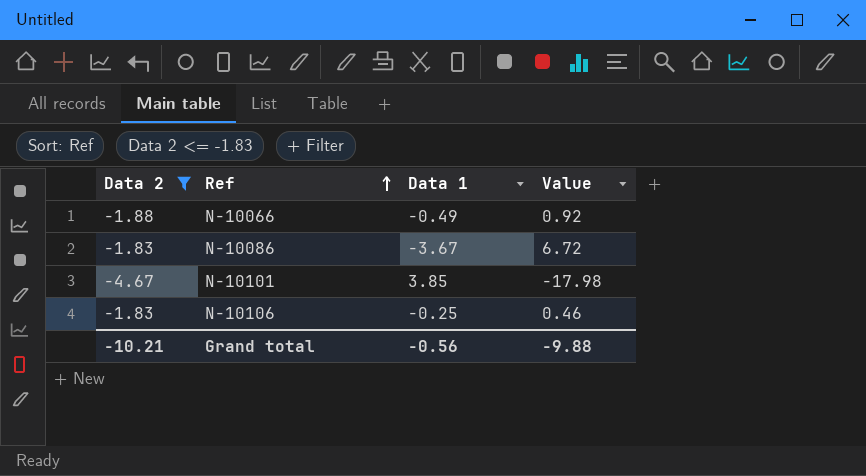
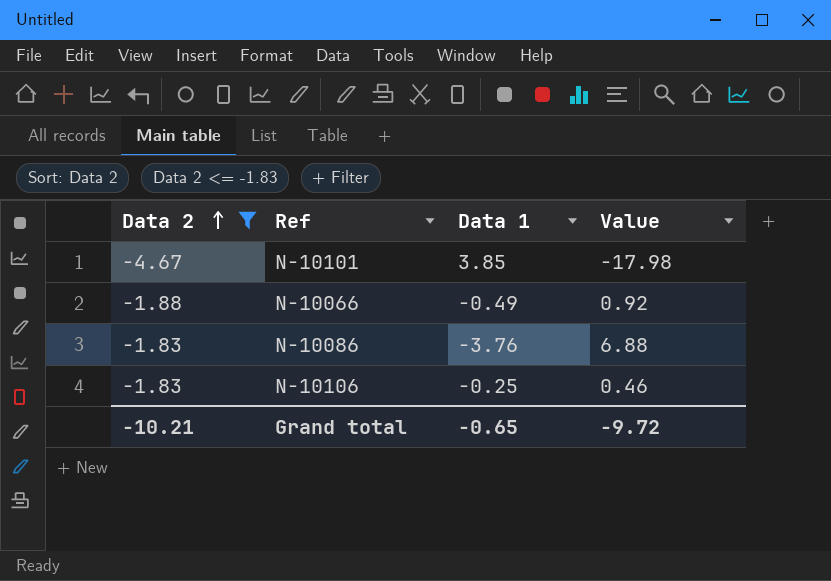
row order: Ref ascending -> Data 2 ascending
N-10086 | Data 1: -3.67 -> -3.76
N-10086 | Value: 6.72 -> 6.88
Grand total | Data 1: -0.56 -> -0.65
Grand total | Value: -9.88 -> -9.72

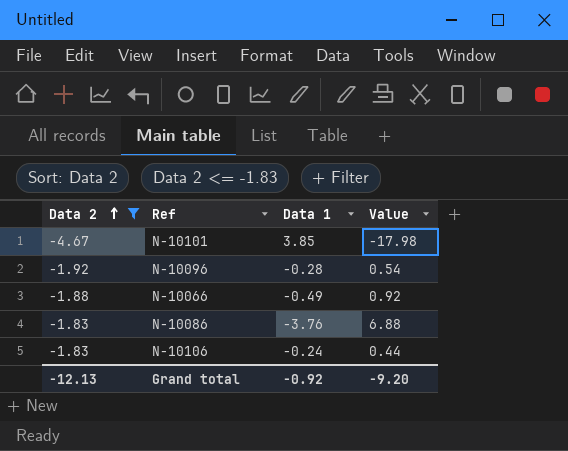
row N-10096: none -> -1.92 | -0.28 | 0.54
N-10106 | Data 1: -0.25 -> -0.24
N-10106 | Value: 0.46 -> 0.44
Grand total | Data 2: -10.21 -> -12.13
Grand total | Data 1: -0.65 -> -0.92
Grand total | Value: -9.72 -> -9.20

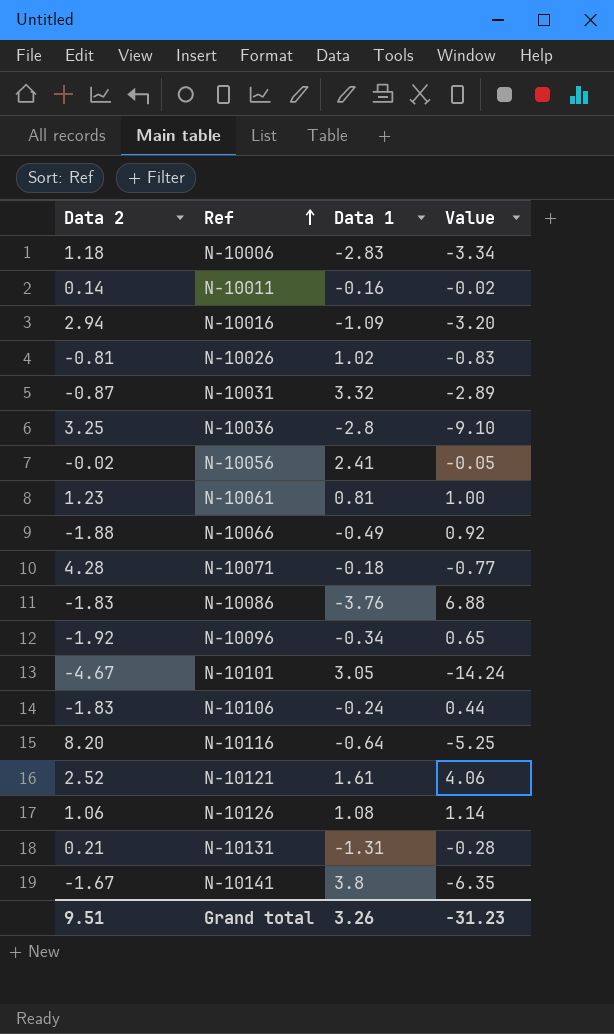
filter: Data 2 <= -1.83 -> none
row order: Data 2 ascending -> Ref ascending
N-10096 | Data 1: -0.28 -> -0.34
N-10096 | Value: 0.54 -> 0.65
N-10101 | Data 1: 3.85 -> 3.05
N-10101 | Value: -17.98 -> -14.24
Grand total | Data 2: -12.13 -> 9.51
Grand total | Data 1: -0.92 -> 3.26
Grand total | Value: -9.20 -> -31.23

